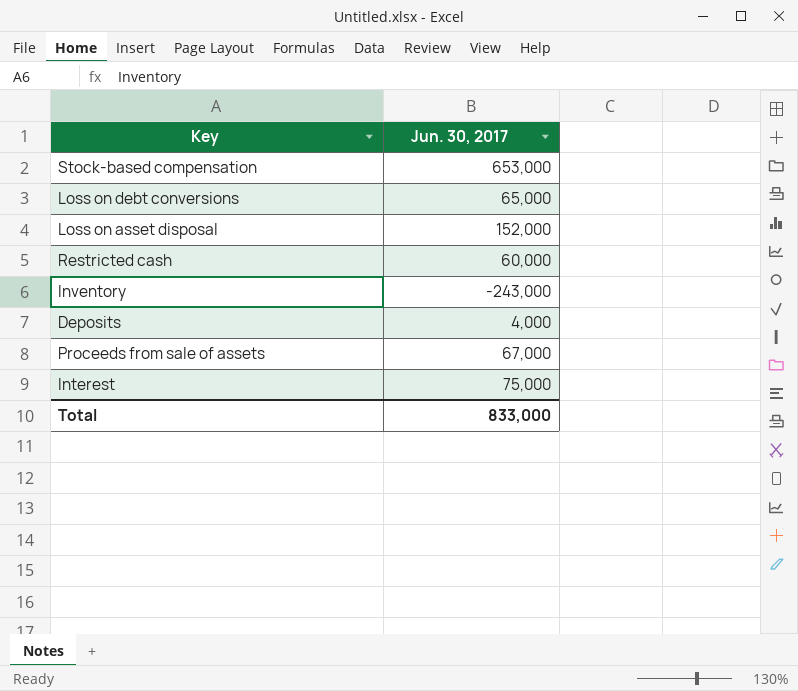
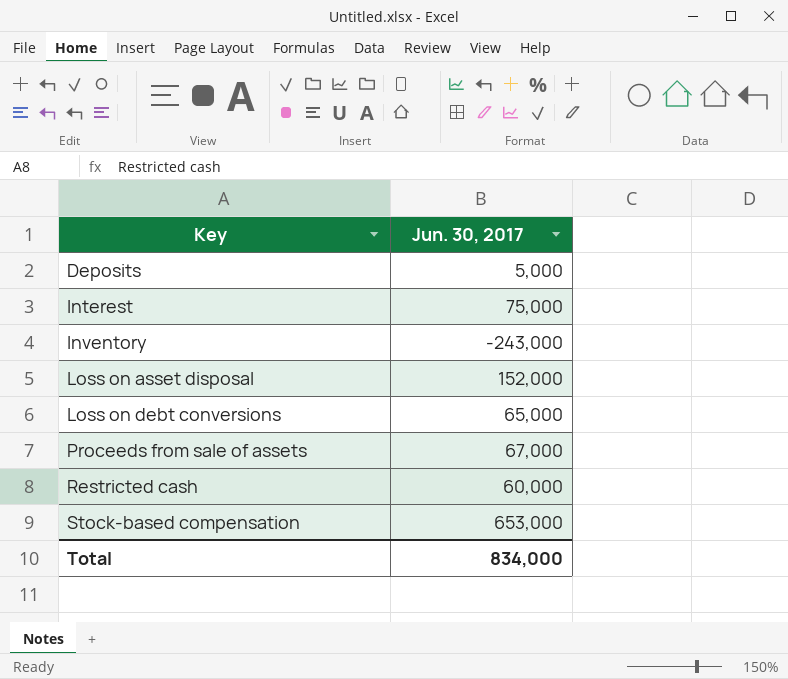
row order: none -> Key ascending
Deposits | Jun. 30, 2017: 4,000 -> 5,000
Total | Jun. 30, 2017: 833,000 -> 834,000

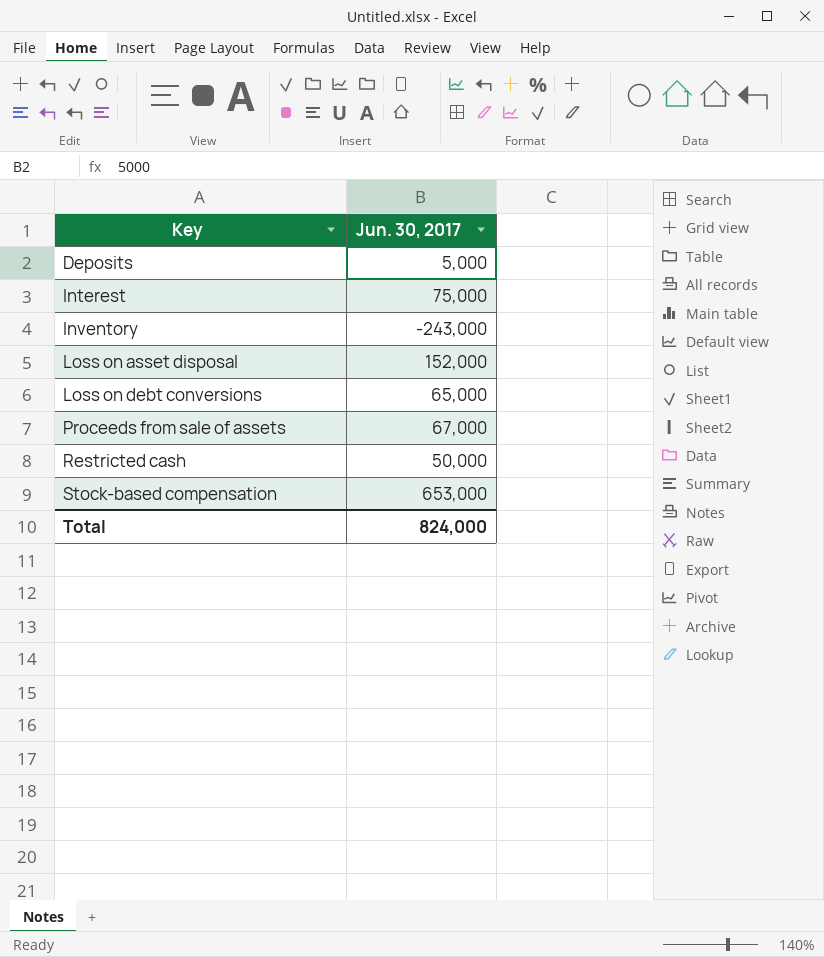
Restricted cash | Jun. 30, 2017: 60,000 -> 50,000
Total | Jun. 30, 2017: 834,000 -> 824,000

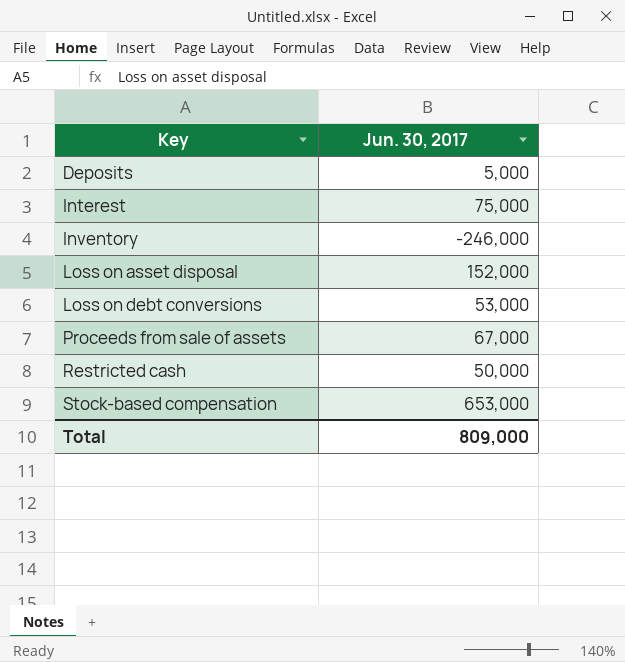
Inventory | Jun. 30, 2017: -243,000 -> -246,000
Loss on debt conversions | Jun. 30, 2017: 65,000 -> 53,000
Total | Jun. 30, 2017: 824,000 -> 809,000

